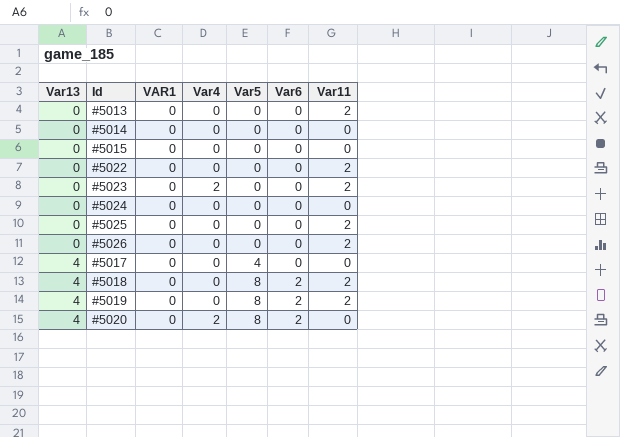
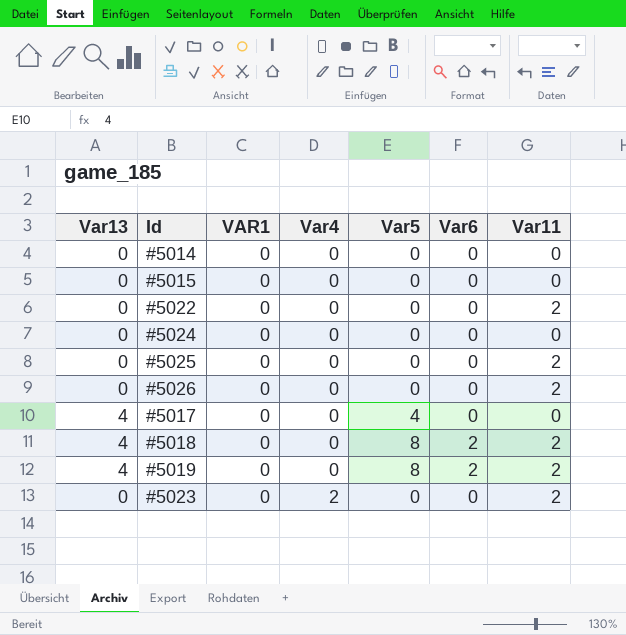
row order: Var13 ascending -> Var4 ascending
row #5013: 0 | 0 | 0 | 0 | 0 | 2 -> none
row #5020: 4 | 0 | 2 | 8 | 2 | 0 -> none

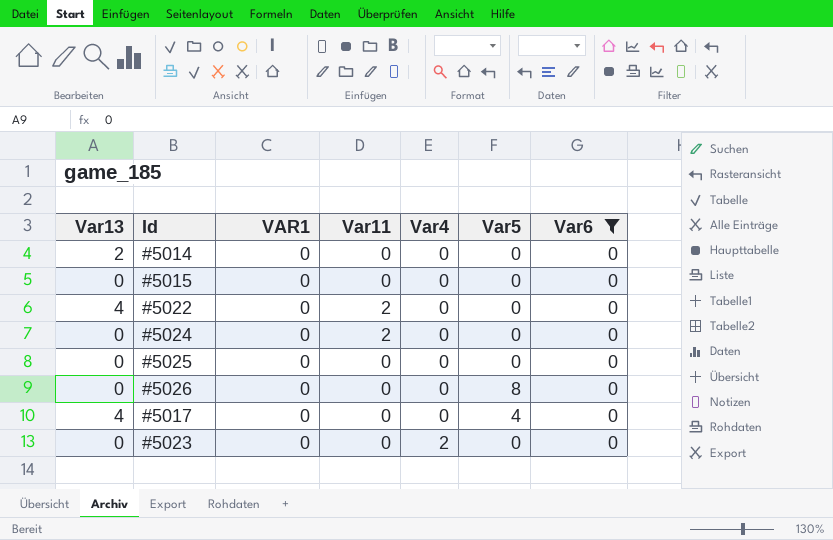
filter: none -> Var6 = 0
column Var11 | position: 7 -> 4
#5014 | Var13: 0 -> 2
#5022 | Var13: 0 -> 4
#5024 | Var11: 0 -> 2
#5025 | Var11: 2 -> 0
#5026 | Var11: 2 -> 0
#5026 | Var5: 0 -> 8
#5023 | Var11: 2 -> 0

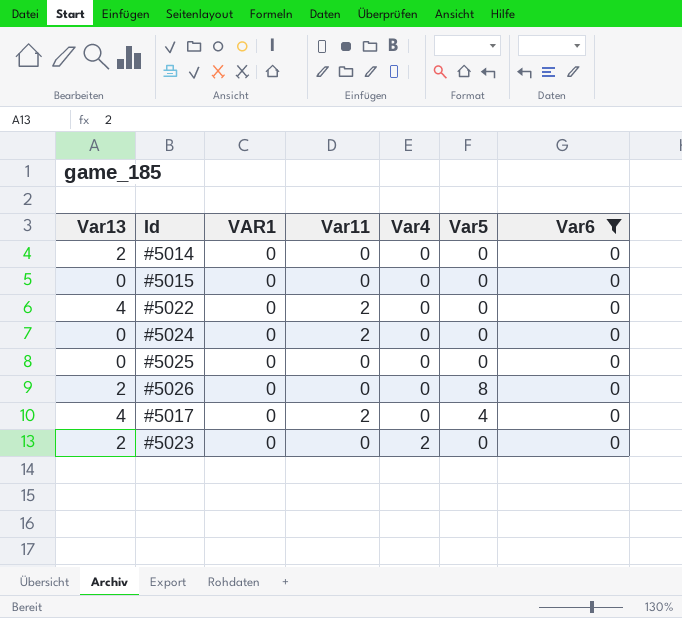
#5026 | Var13: 0 -> 2
#5017 | Var11: 0 -> 2
#5023 | Var13: 0 -> 2

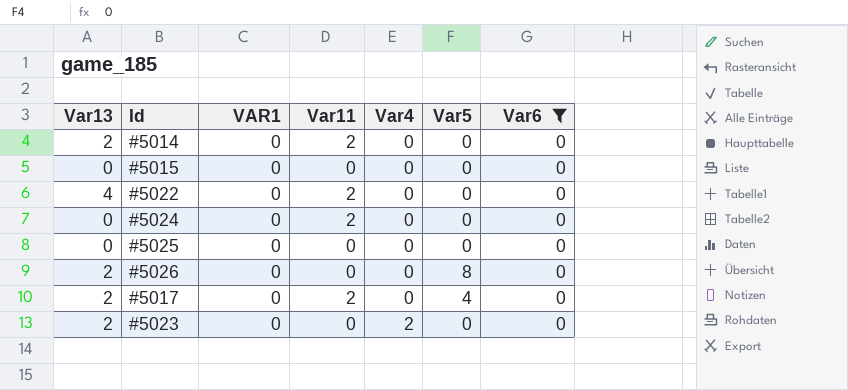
#5014 | Var11: 0 -> 2
#5017 | Var13: 4 -> 2

